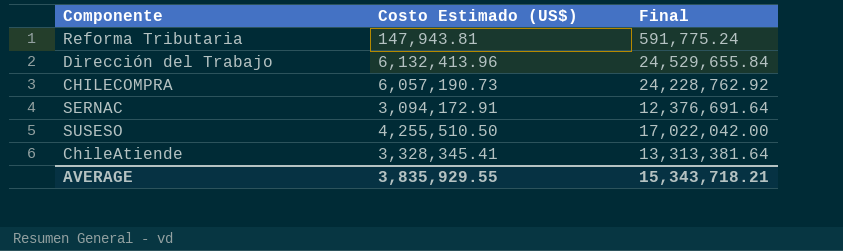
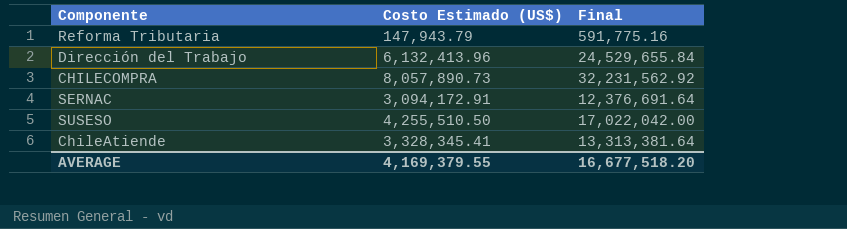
Reforma Tributaria | Costo Estimado (US$): 147,943.81 -> 147,943.79
Reforma Tributaria | Final: 591,775.24 -> 591,775.16
CHILECOMPRA | Costo Estimado (US$): 6,057,190.73 -> 8,057,890.73
CHILECOMPRA | Final: 24,228,762.92 -> 32,231,562.92
AVERAGE | Costo Estimado (US$): 3,835,929.55 -> 4,169,379.55
AVERAGE | Final: 15,343,718.21 -> 16,677,518.20

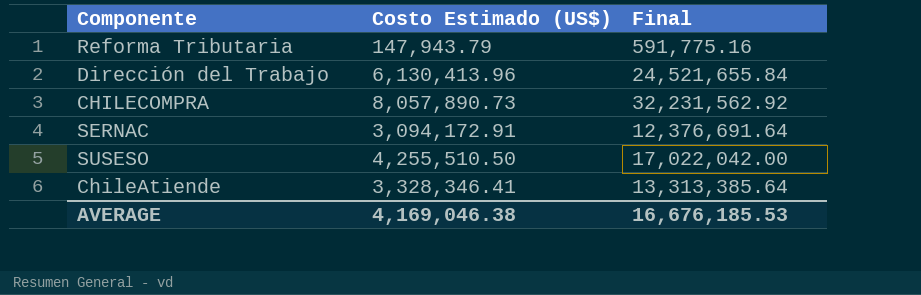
Dirección del Trabajo | Costo Estimado (US$): 6,132,413.96 -> 6,130,413.96
Dirección del Trabajo | Final: 24,529,655.84 -> 24,521,655.84
ChileAtiende | Costo Estimado (US$): 3,328,345.41 -> 3,328,346.41
ChileAtiende | Final: 13,313,381.64 -> 13,313,385.64
AVERAGE | Costo Estimado (US$): 4,169,379.55 -> 4,169,046.38
AVERAGE | Final: 16,677,518.20 -> 16,676,185.53

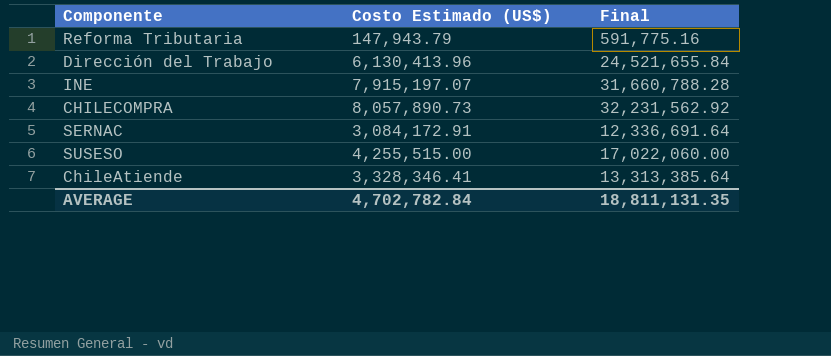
row INE: none -> 7,915,197.07 | 31,660,788.28
SERNAC | Costo Estimado (US$): 3,094,172.91 -> 3,084,172.91
SERNAC | Final: 12,376,691.64 -> 12,336,691.64
SUSESO | Costo Estimado (US$): 4,255,510.50 -> 4,255,515.00
SUSESO | Final: 17,022,042.00 -> 17,022,060.00
AVERAGE | Costo Estimado (US$): 4,169,046.38 -> 4,702,782.84
AVERAGE | Final: 16,676,185.53 -> 18,811,131.35

